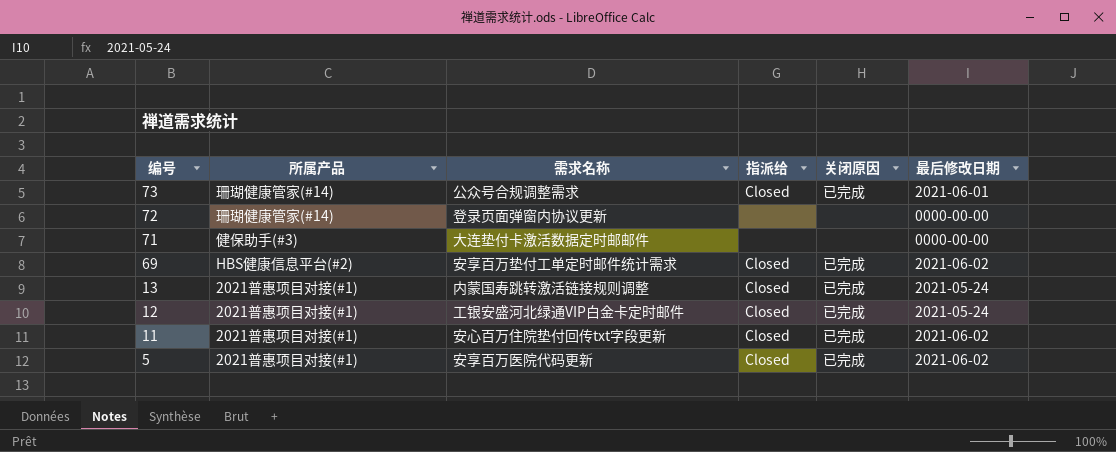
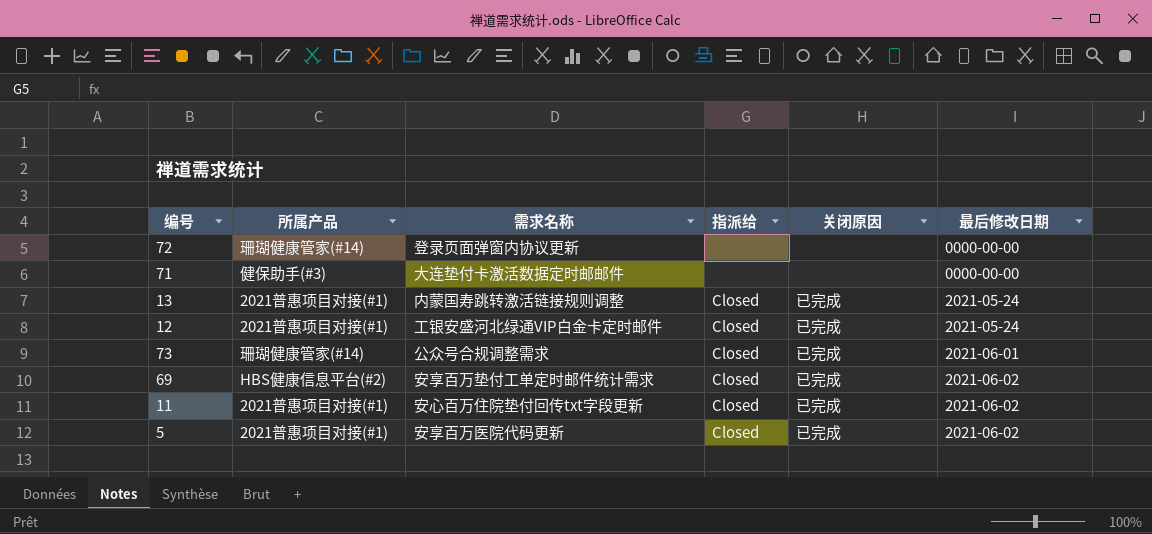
row order: 编号 descending -> 最后修改日期 ascending

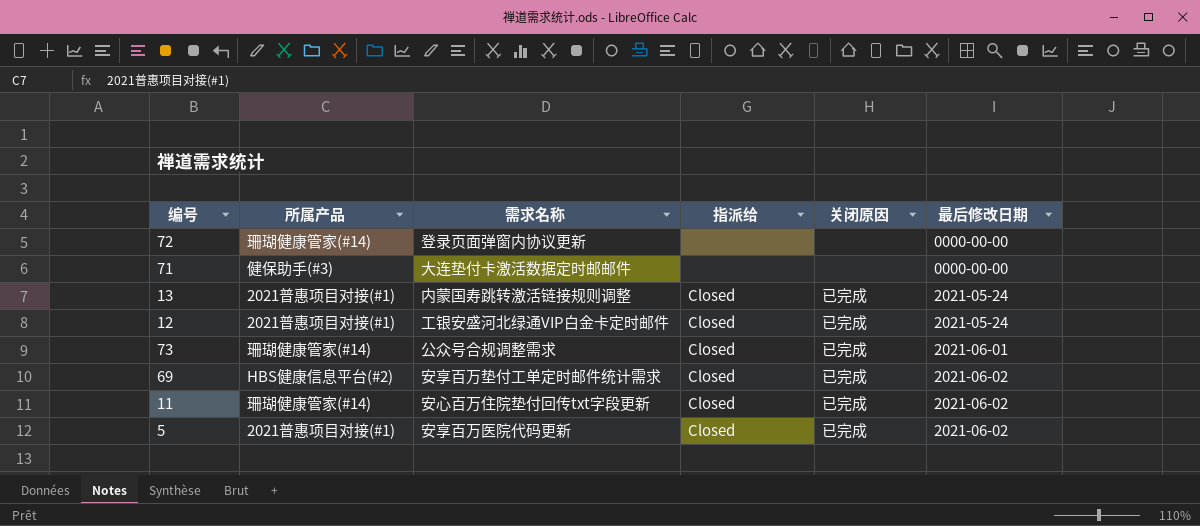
11 | 所属产品: 2021普惠项目对接(#1) -> 珊瑚健康管家(#14)

